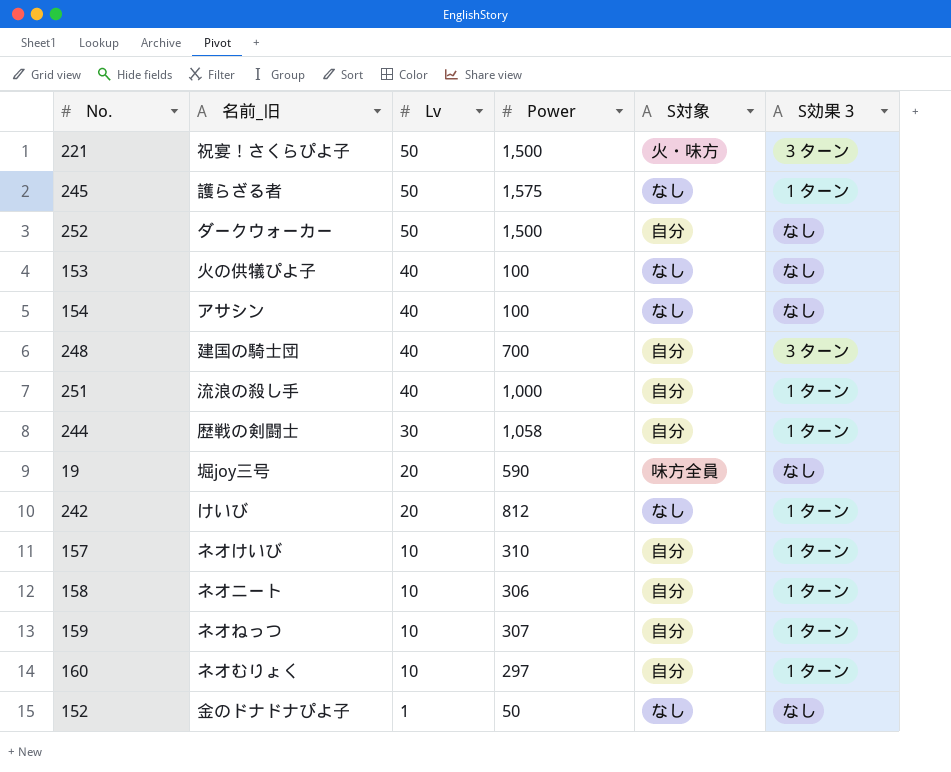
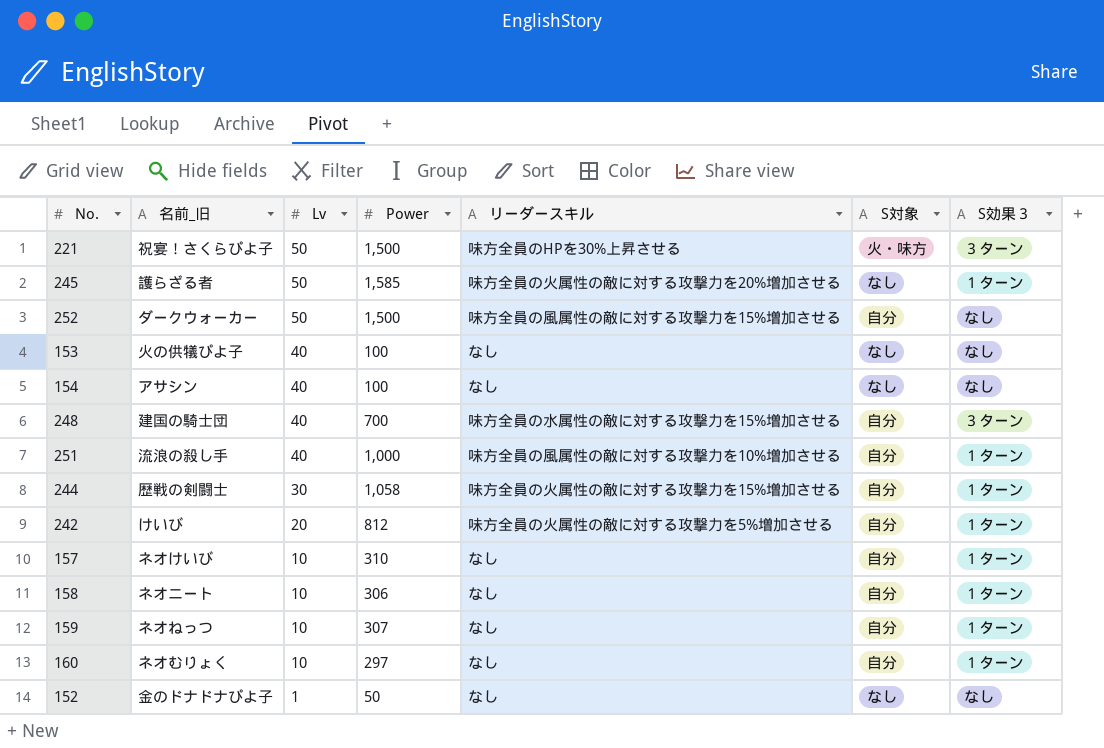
column リーダースキル | position: none -> 5
row 19: 堀joy三号 | 20 | 590 | 味方全員 | なし -> none
245 | Power: 1,575 -> 1,585
242 | S対象: なし -> 自分

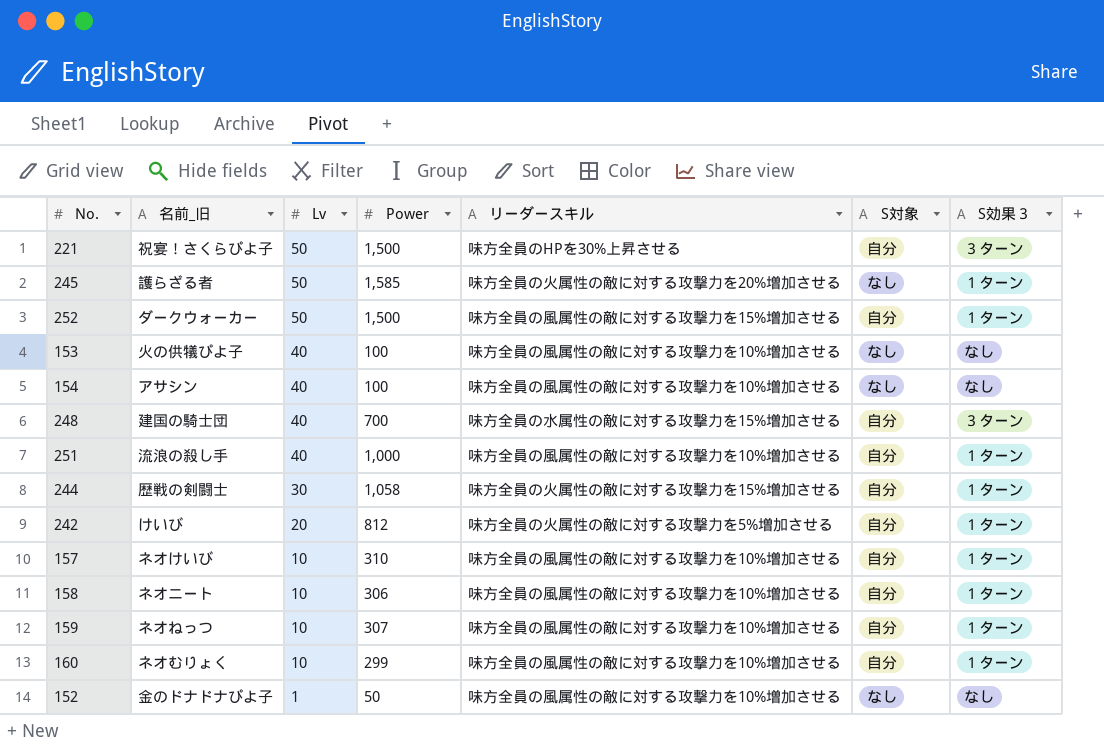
221 | S対象: 火・味方 -> 自分
252 | S効果３: なし -> １ターン
153 | リーダースキル: なし -> 味方全員の風属性の敵に対する攻撃力を10%増加させる
154 | リーダースキル: なし -> 味方全員の風属性の敵に対する攻撃力を10%増加させる
157 | リーダースキル: なし -> 味方全員の風属性の敵に対する攻撃力を10%増加させる
158 | リーダースキル: なし -> 味方全員の風属性の敵に対する攻撃力を10%増加させる
159 | リーダースキル: なし -> 味方全員の風属性の敵に対する攻撃力を10%増加させる
160 | Power: 297 -> 299
160 | リーダースキル: なし -> 味方全員の風属性の敵に対する攻撃力を10%増加させる
152 | リーダースキル: なし -> 味方全員の風属性の敵に対する攻撃力を10%増加させる

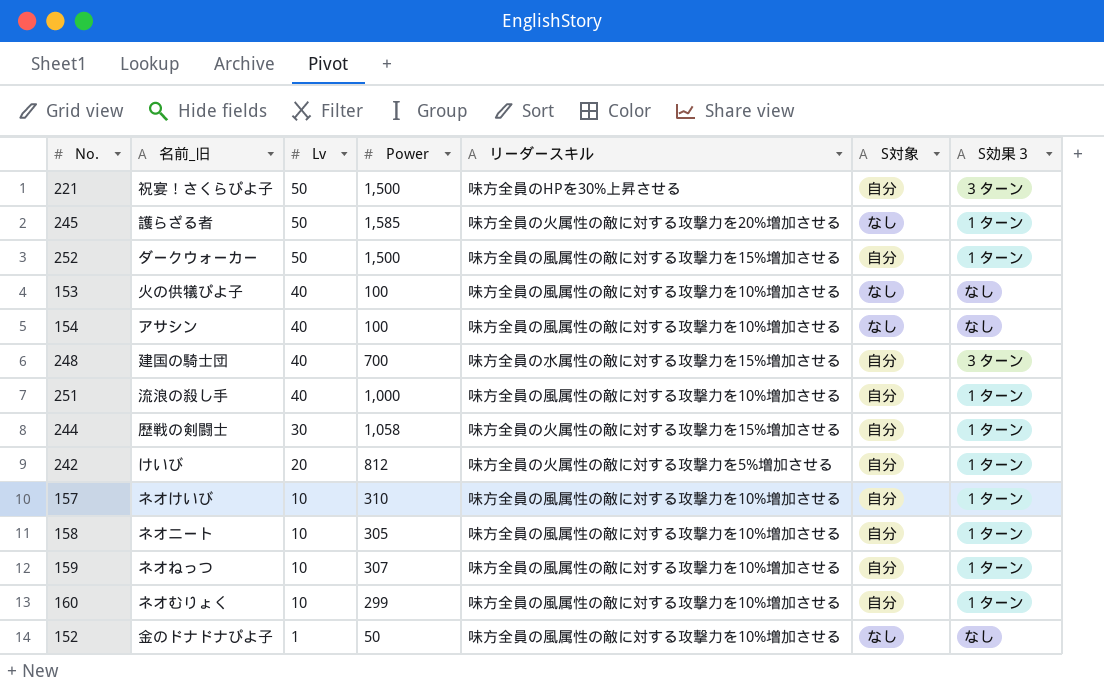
158 | Power: 306 -> 305

